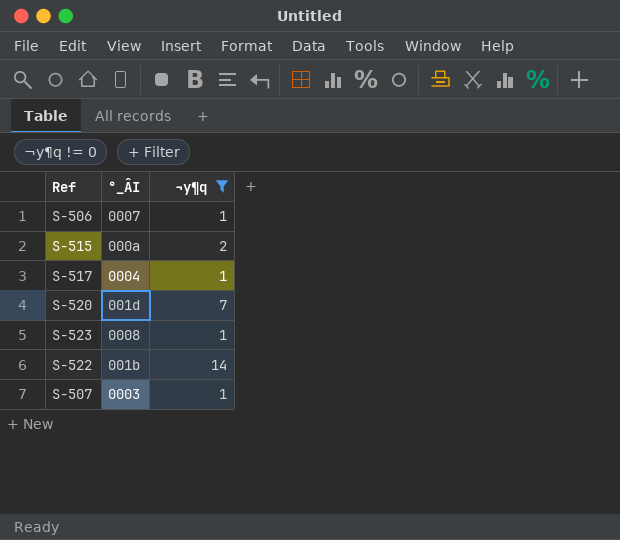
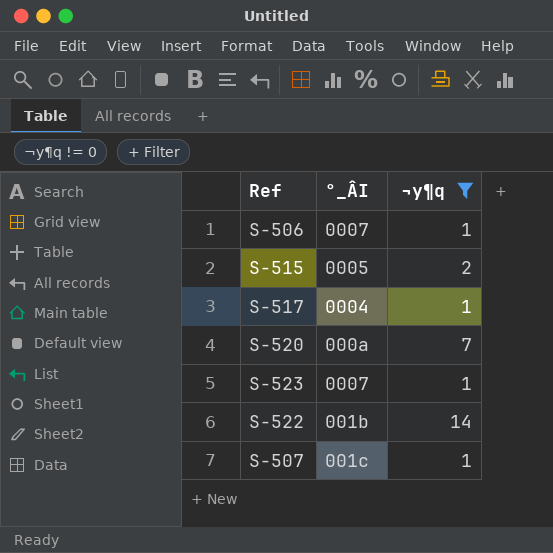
S-515 | °_ÂI: 000a -> 0005
S-520 | °_ÂI: 001d -> 000a
S-523 | °_ÂI: 0008 -> 0007
S-507 | °_ÂI: 0003 -> 001c

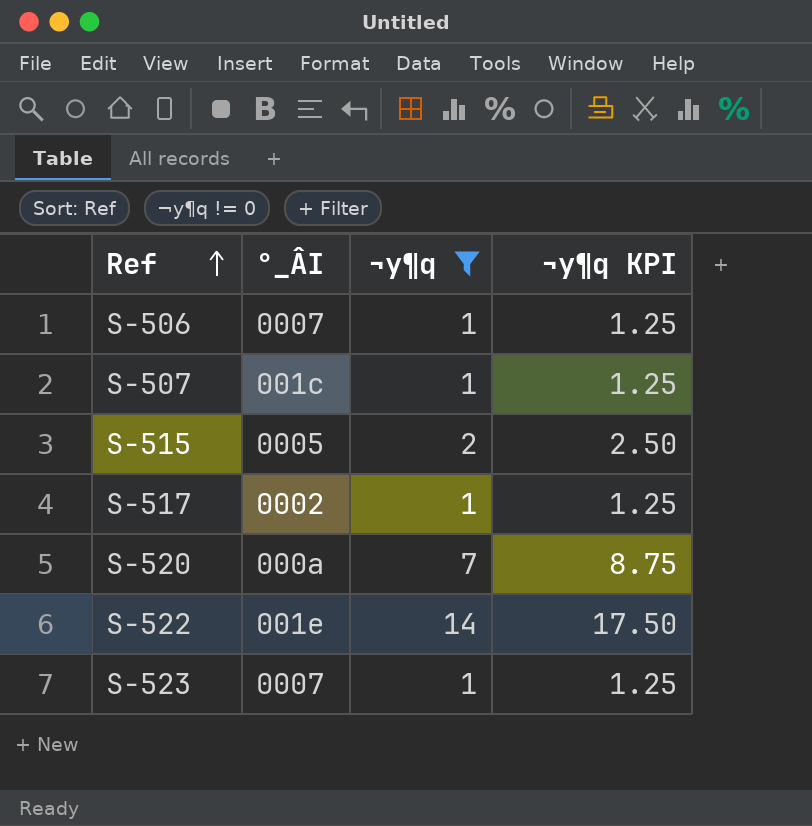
row order: none -> Ref ascending
column ¬y¶q KPI | formula: none -> [¬y¶q] * 1.25
S-517 | °_ÂI: 0004 -> 0002
S-522 | °_ÂI: 001b -> 001e

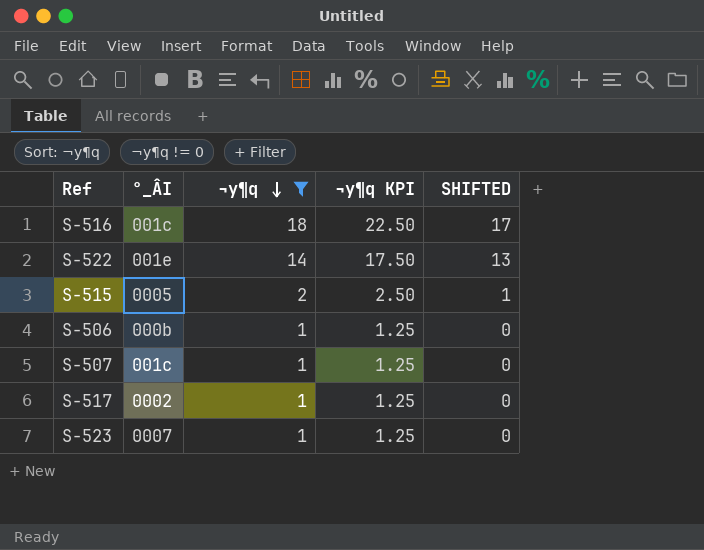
row order: Ref ascending -> ¬y¶q descending
column SHIFTED | formula: none -> [¬y¶q] - 1
row S-520: 000a | 7 | 8.75 -> none
row S-516: none -> 001c | 18 | 22.50 | 17
S-506 | °_ÂI: 0007 -> 000b

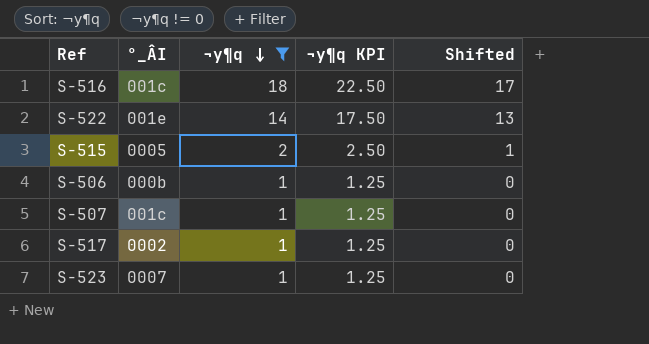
column name: SHIFTED -> Shifted

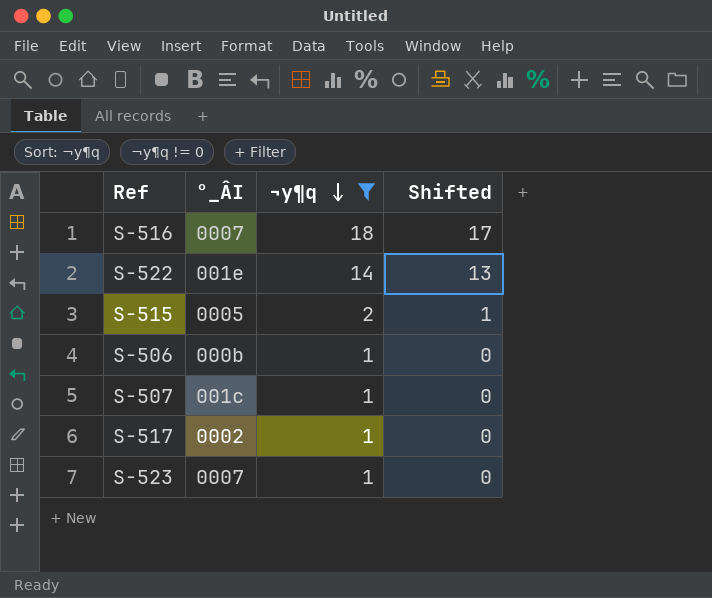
column ¬y¶q KPI | formula: [¬y¶q] * 1.25 -> none
S-516 | °_ÂI: 001c -> 0007

